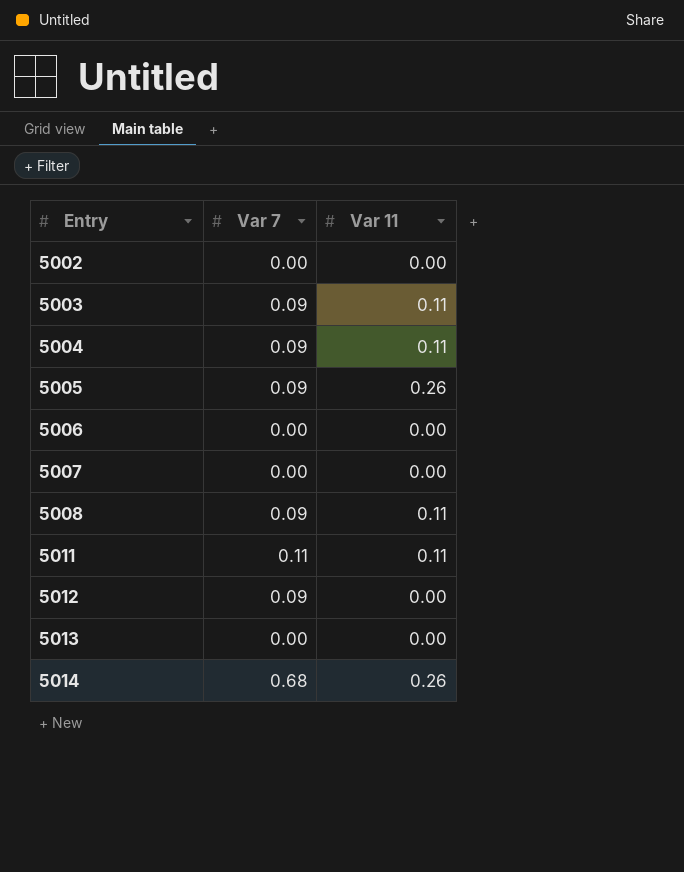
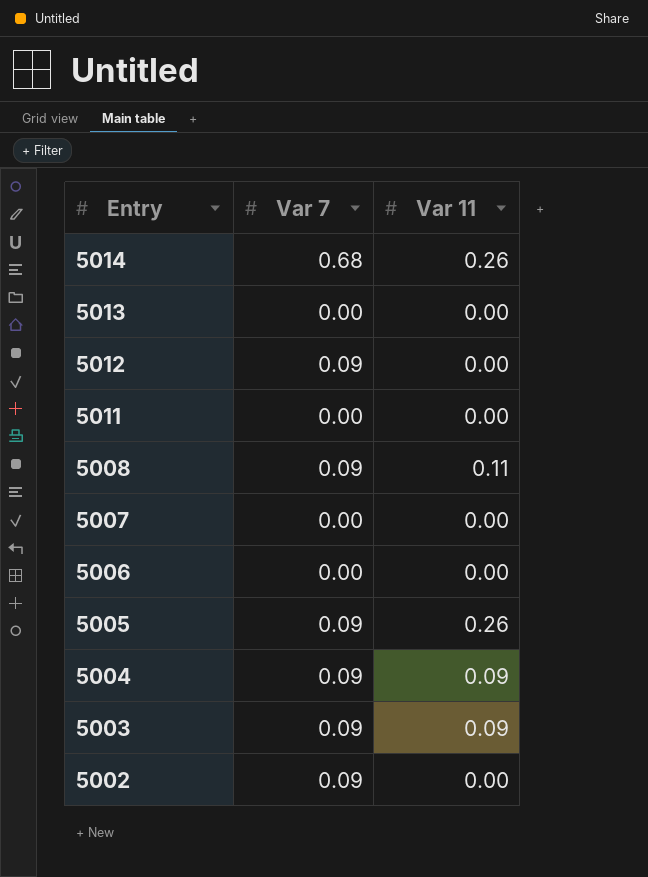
row order: Entry ascending -> Entry descending
5011 | Var 7: 0.11 -> 0.00
5011 | Var 11: 0.11 -> 0.00
5004 | Var 11: 0.11 -> 0.09
5003 | Var 11: 0.11 -> 0.09
5002 | Var 7: 0.00 -> 0.09

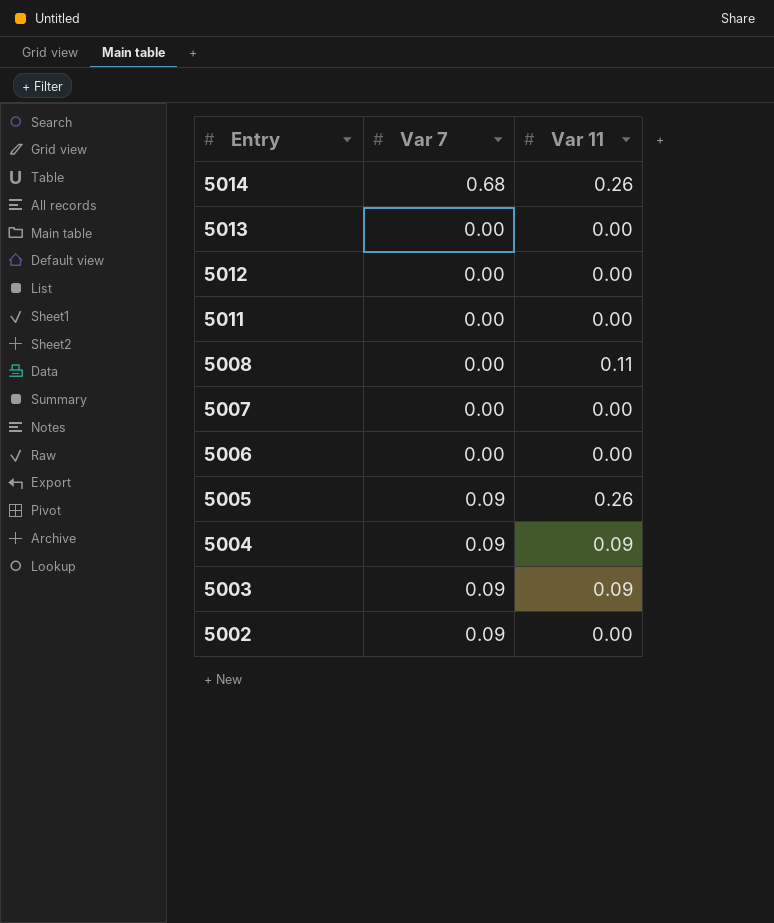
5012 | Var 7: 0.09 -> 0.00
5008 | Var 7: 0.09 -> 0.00

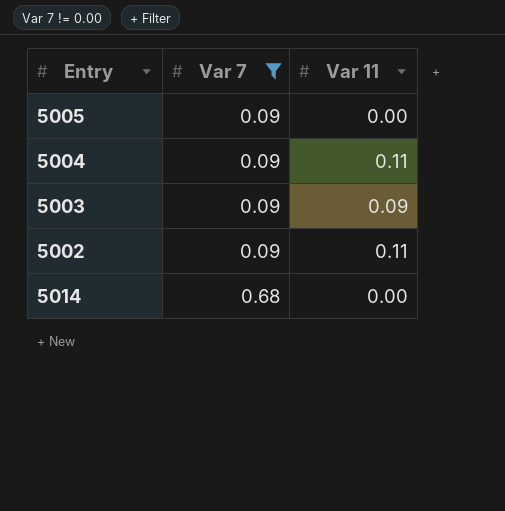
filter: none -> Var 7 != 0.00
row order: Entry descending -> Var 7 ascending
5005 | Var 11: 0.26 -> 0.00
5004 | Var 11: 0.09 -> 0.11
5002 | Var 11: 0.00 -> 0.11
5014 | Var 11: 0.26 -> 0.00

